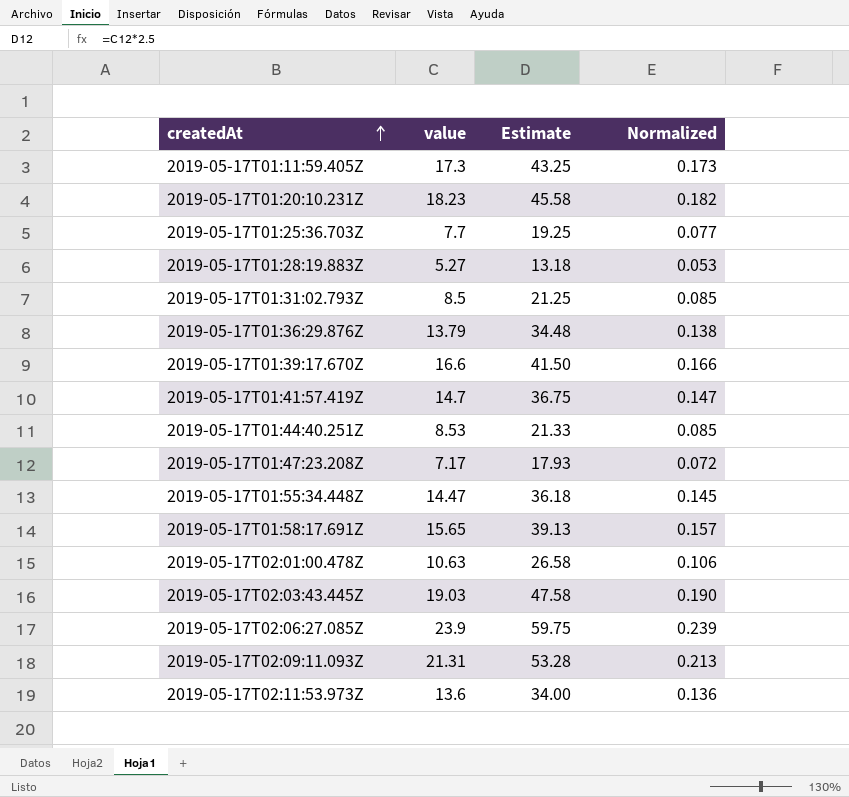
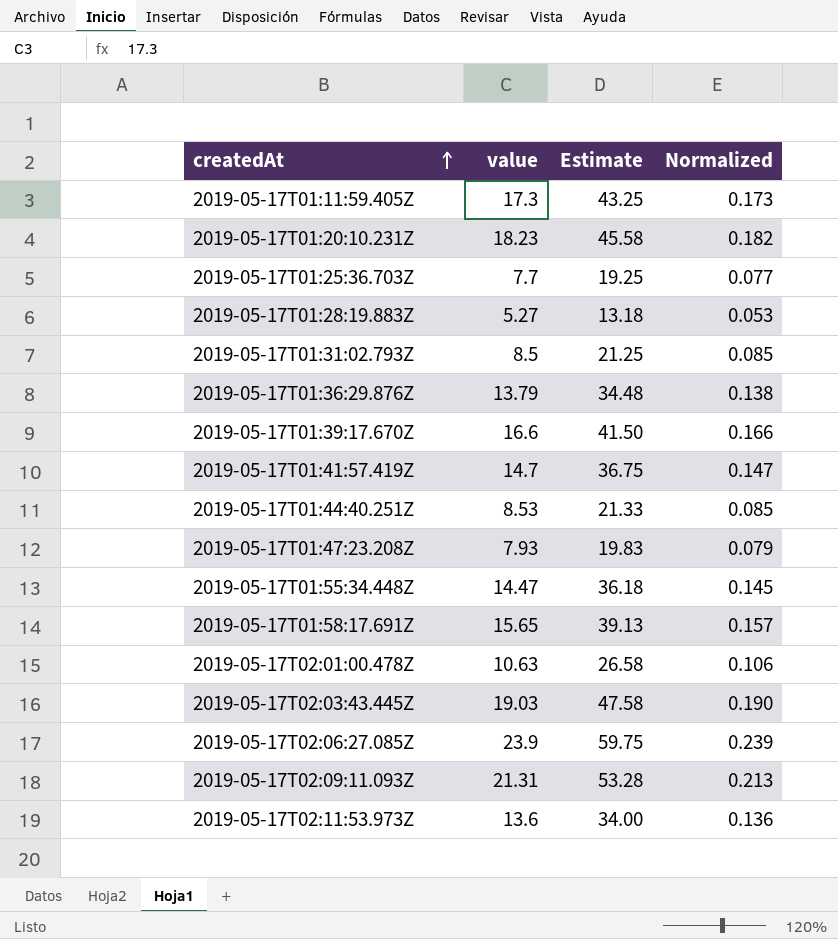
2019-05-17T01:47:23.208Z | value: 7.17 -> 7.93
2019-05-17T01:47:23.208Z | Estimate: 17.93 -> 19.83
2019-05-17T01:47:23.208Z | Normalized: 0.072 -> 0.079

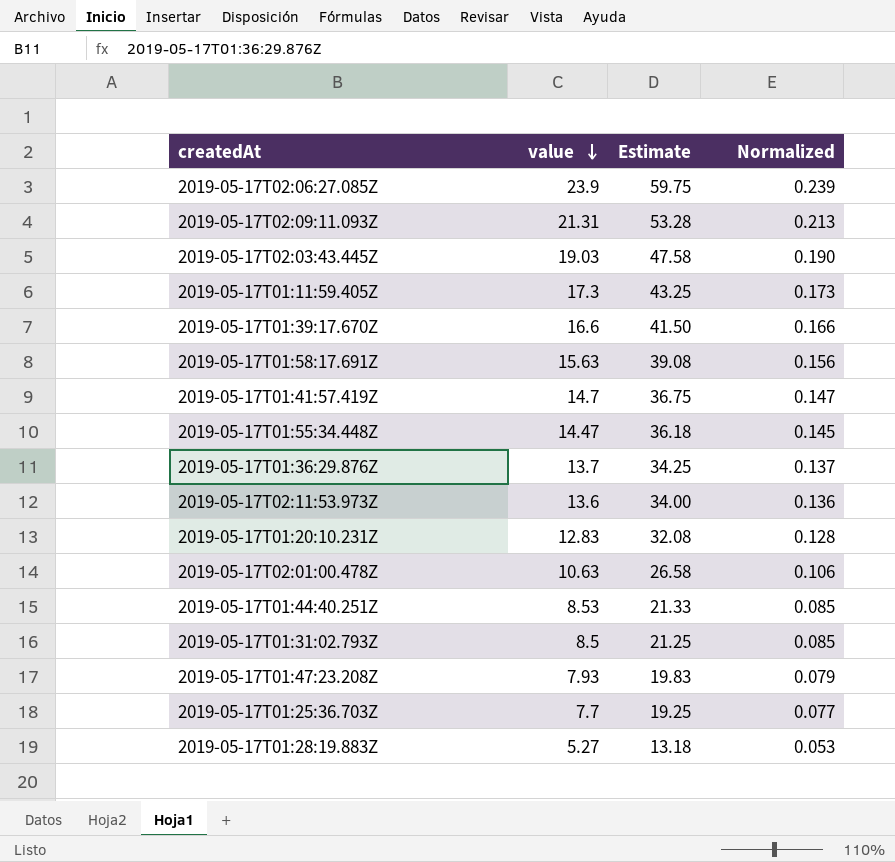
row order: createdAt ascending -> value descending
2019-05-17T01:58:17.691Z | value: 15.65 -> 15.63
2019-05-17T01:58:17.691Z | Estimate: 39.13 -> 39.08
2019-05-17T01:58:17.691Z | Normalized: 0.157 -> 0.156
2019-05-17T01:36:29.876Z | value: 13.79 -> 13.7
2019-05-17T01:36:29.876Z | Estimate: 34.48 -> 34.25
2019-05-17T01:36:29.876Z | Normalized: 0.138 -> 0.137
2019-05-17T01:20:10.231Z | value: 18.23 -> 12.83
2019-05-17T01:20:10.231Z | Estimate: 45.58 -> 32.08
2019-05-17T01:20:10.231Z | Normalized: 0.182 -> 0.128

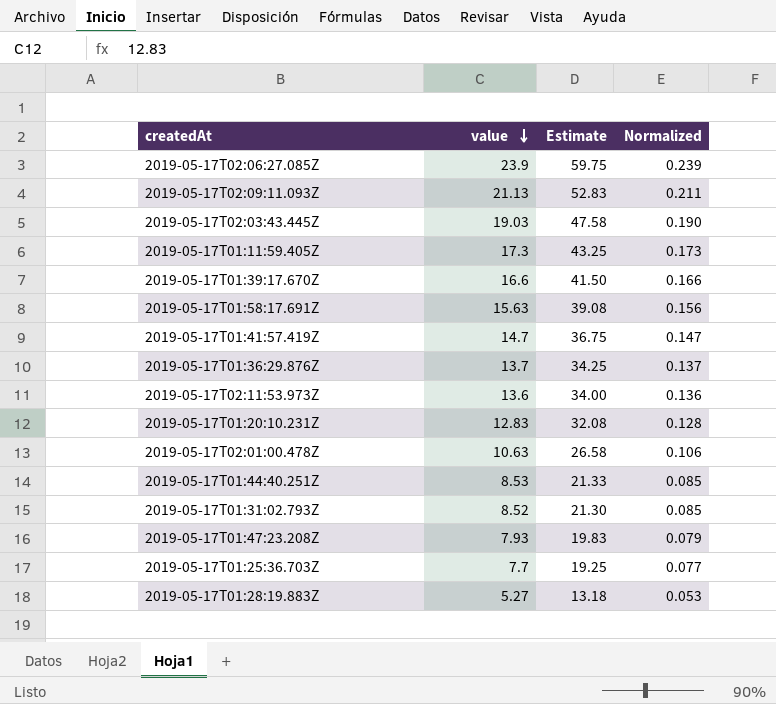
row 2019-05-17T01:55:34.448Z: 14.47 | 36.18 | 0.145 -> none
2019-05-17T02:09:11.093Z | value: 21.31 -> 21.13
2019-05-17T02:09:11.093Z | Estimate: 53.28 -> 52.83
2019-05-17T02:09:11.093Z | Normalized: 0.213 -> 0.211
2019-05-17T01:31:02.793Z | value: 8.5 -> 8.52
2019-05-17T01:31:02.793Z | Estimate: 21.25 -> 21.30

